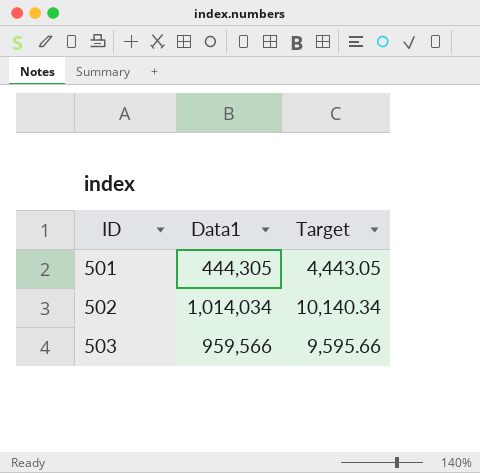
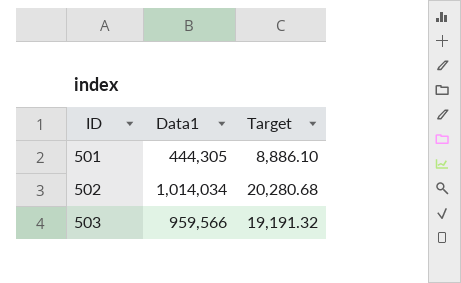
column Target | formula: [Data1] * 0.01 -> [Data1] * 0.02

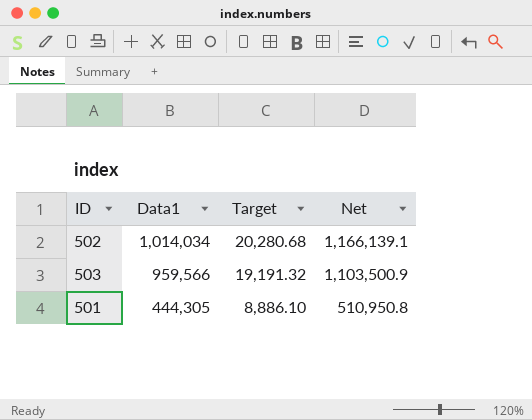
row order: ID ascending -> Data1 descending
column Net | formula: none -> [Data1] * 1.15

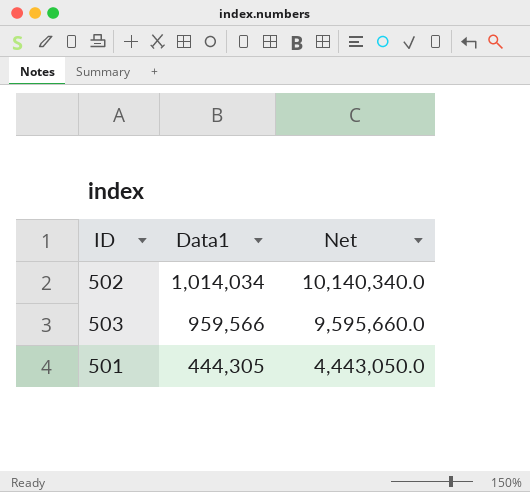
column Target | formula: [Data1] * 0.02 -> none
column Net | formula: [Data1] * 1.15 -> [Data1] * 10

